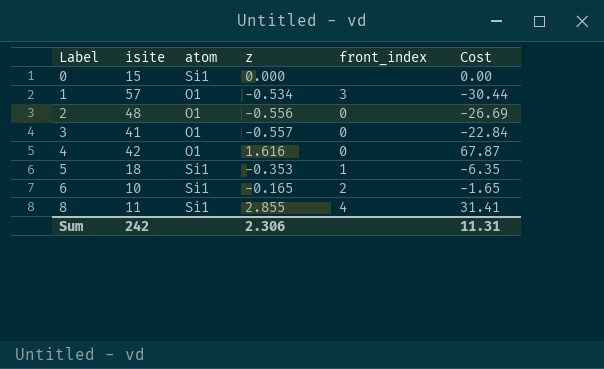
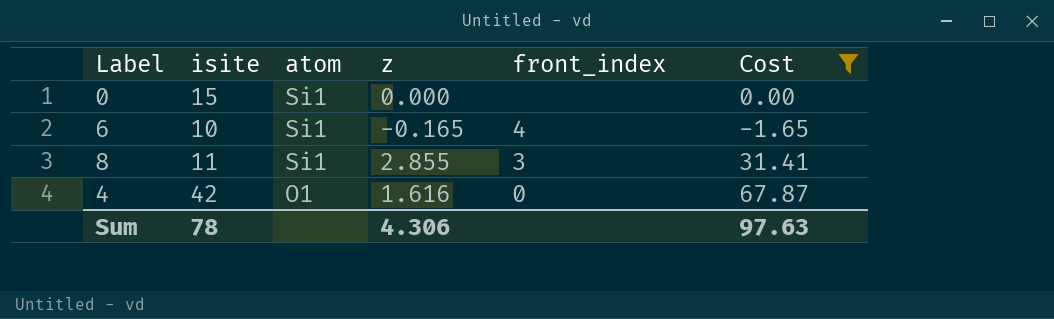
filter: none -> Cost >= -1.65
row order: Label ascending -> atom descending
6 | front_index: 2 -> 4
8 | front_index: 4 -> 3
Sum | isite: 242 -> 78
Sum | z: 2.306 -> 4.306
Sum | Cost: 11.31 -> 97.63

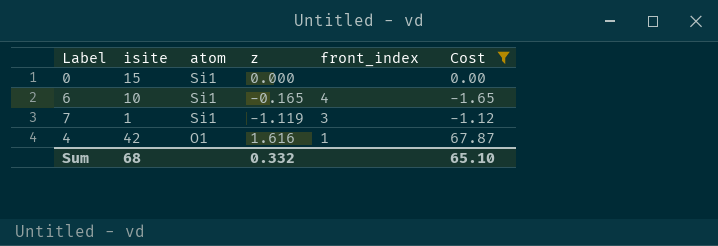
row 8: 11 | Si1 | 2.855 | 3 | 31.41 -> none
row 7: none -> 1 | Si1 | -1.119 | 3 | -1.12
4 | front_index: 0 -> 1
Sum | isite: 78 -> 68
Sum | z: 4.306 -> 0.332
Sum | Cost: 97.63 -> 65.10

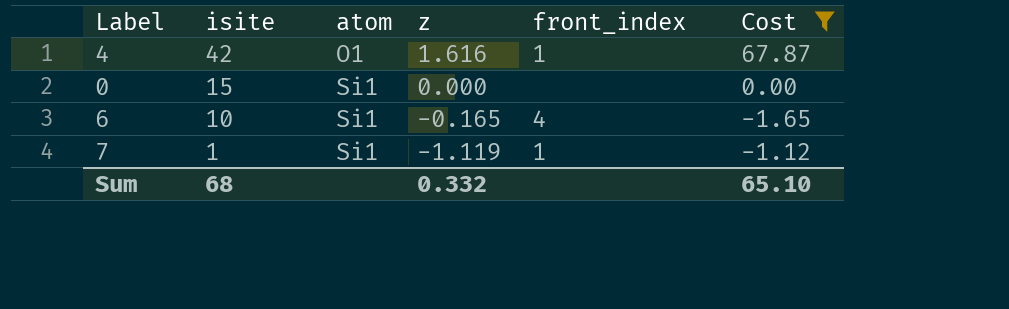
row order: atom descending -> isite descending
7 | front_index: 3 -> 1

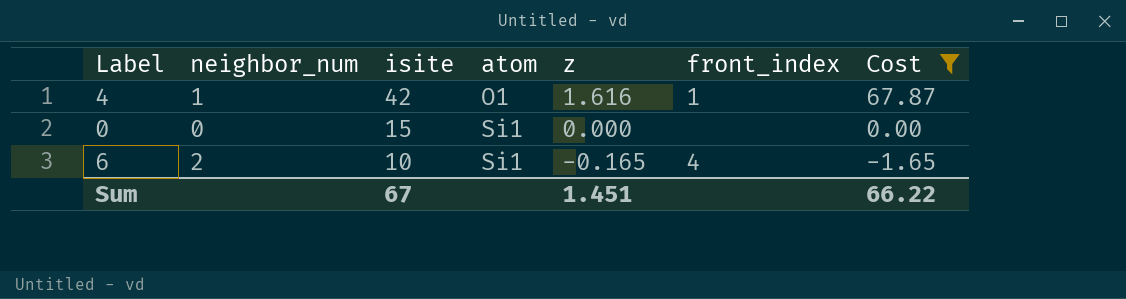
column neighbor_num | position: none -> 2
row 7: 1 | Si1 | -1.119 | 1 | -1.12 -> none
Sum | isite: 68 -> 67
Sum | z: 0.332 -> 1.451
Sum | Cost: 65.10 -> 66.22

